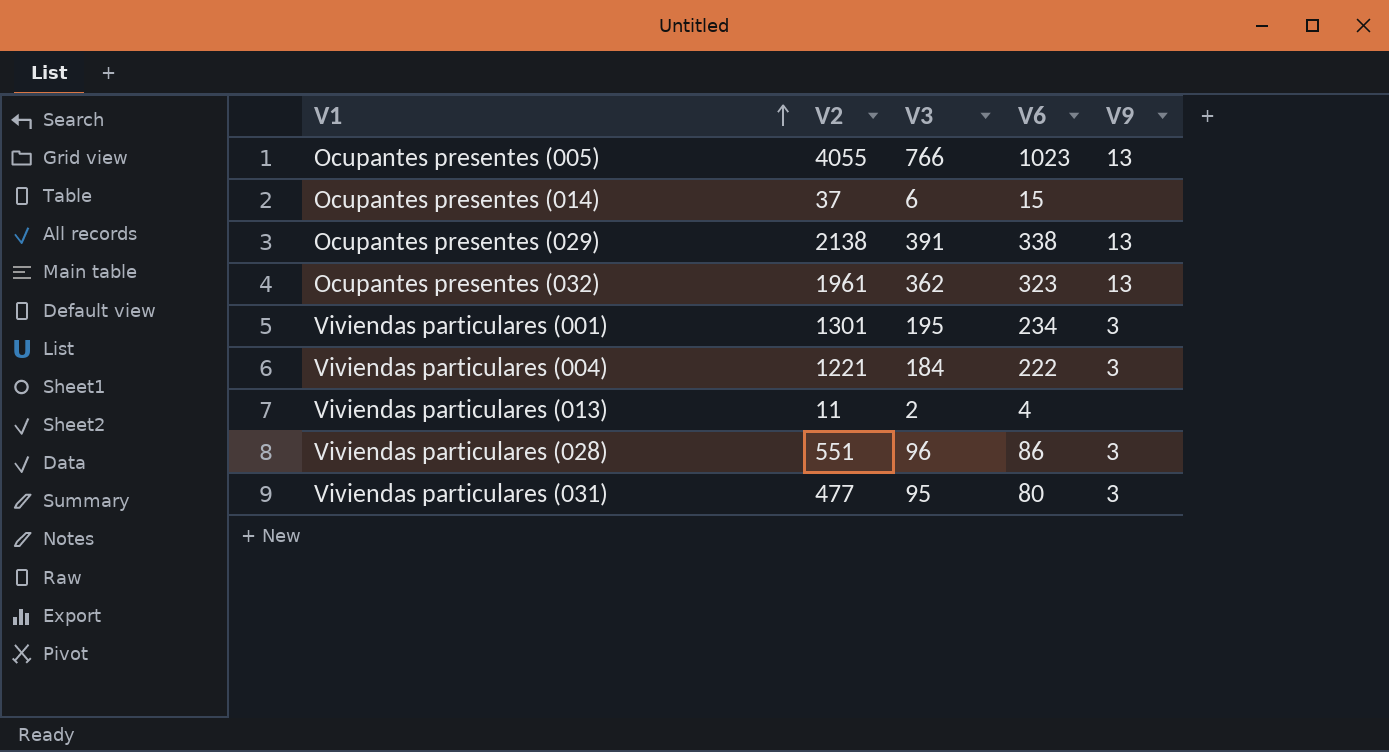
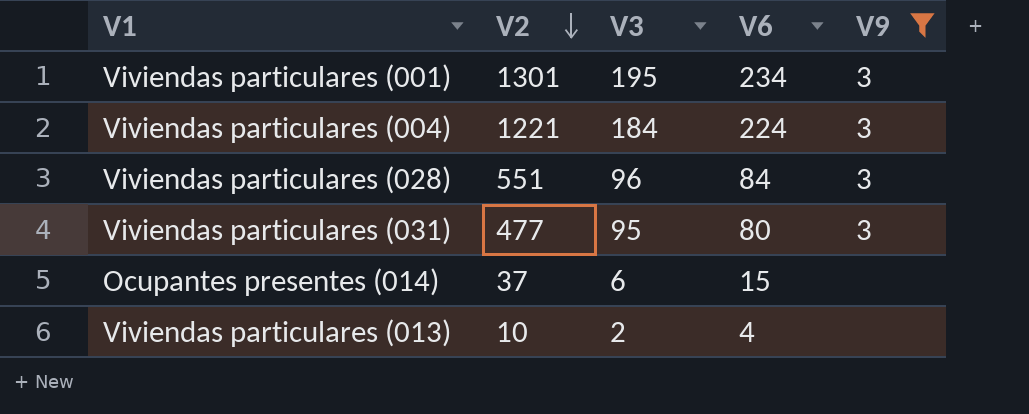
filter: none -> V9 != 13
row order: V1 ascending -> V2 descending
Viviendas particulares (004) | V6: 222 -> 224
Viviendas particulares (028) | V6: 86 -> 84
Viviendas particulares (013) | V2: 11 -> 10

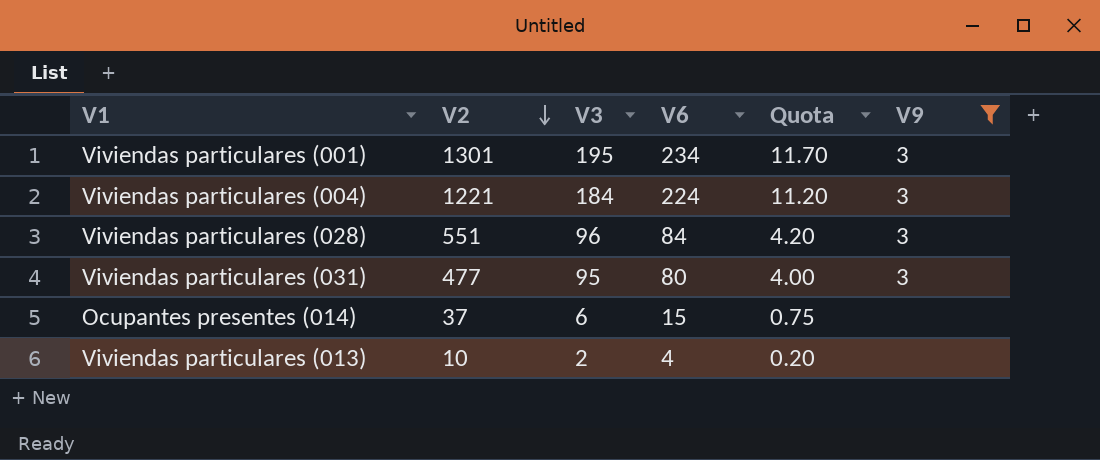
column Quota | formula: none -> [V6] * 0.05

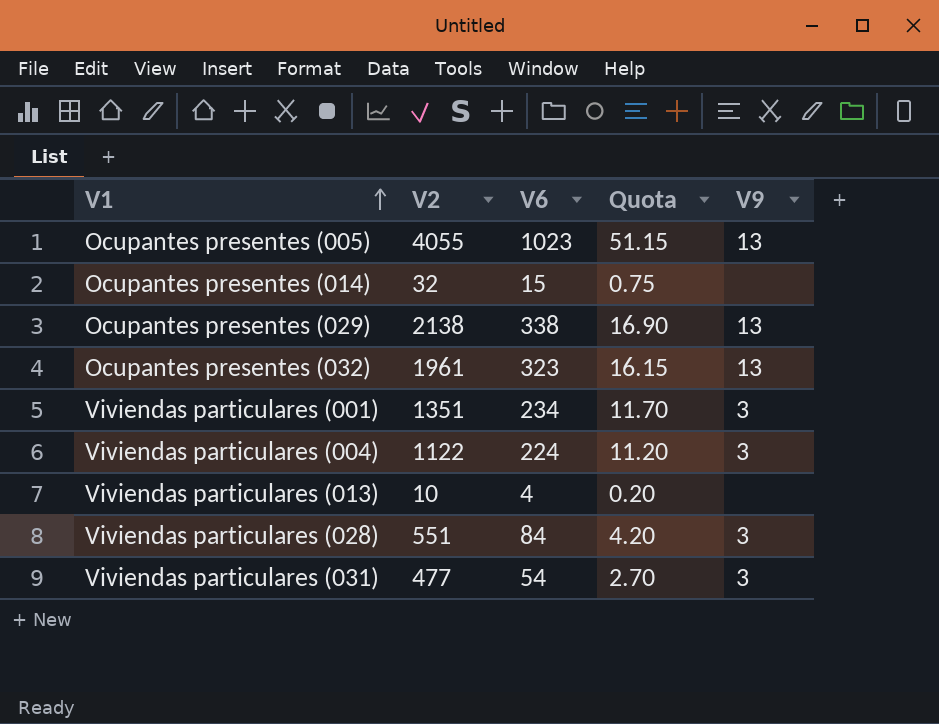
filter: V9 != 13 -> none
row order: V2 descending -> V1 ascending
column V3 | position: 3 -> none
Ocupantes presentes (014) | V2: 37 -> 32
Viviendas particulares (001) | V2: 1301 -> 1351
Viviendas particulares (004) | V2: 1221 -> 1122
Viviendas particulares (031) | V6: 80 -> 54
Viviendas particulares (031) | Quota: 4.00 -> 2.70

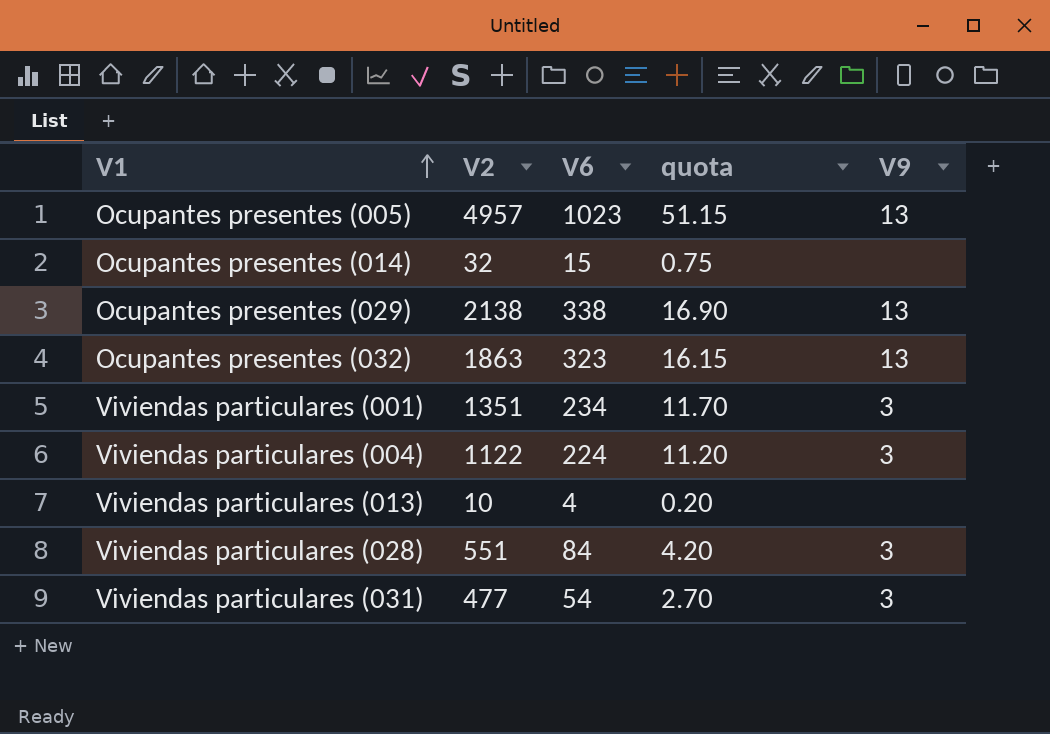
column name: Quota -> quota
Ocupantes presentes (005) | V2: 4055 -> 4957
Ocupantes presentes (032) | V2: 1961 -> 1863

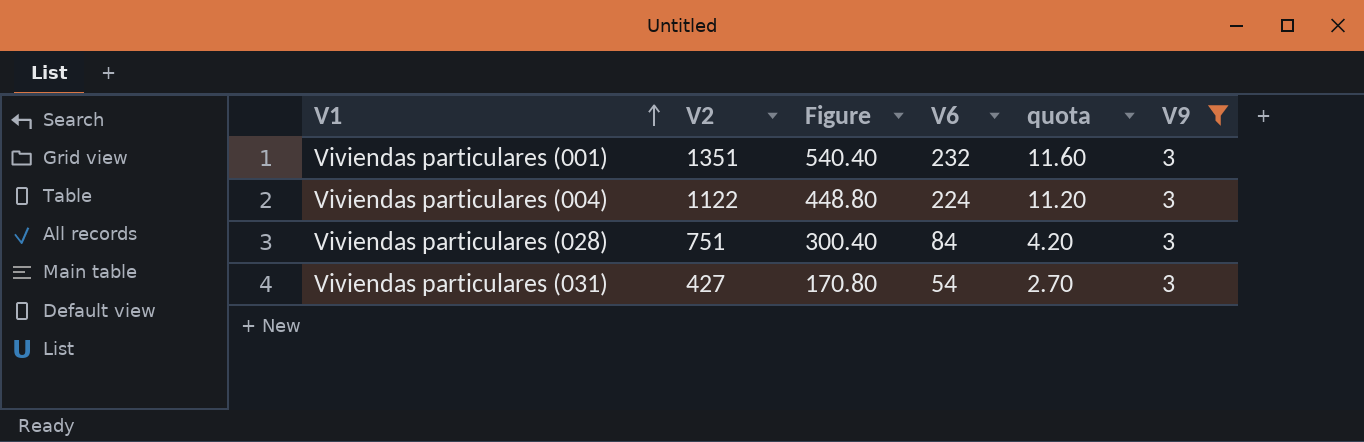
filter: none -> V9 = 3
column Figure | formula: none -> [V2] * 0.4
Viviendas particulares (001) | V6: 234 -> 232
Viviendas particulares (001) | quota: 11.70 -> 11.60
Viviendas particulares (028) | V2: 551 -> 751
Viviendas particulares (031) | V2: 477 -> 427

